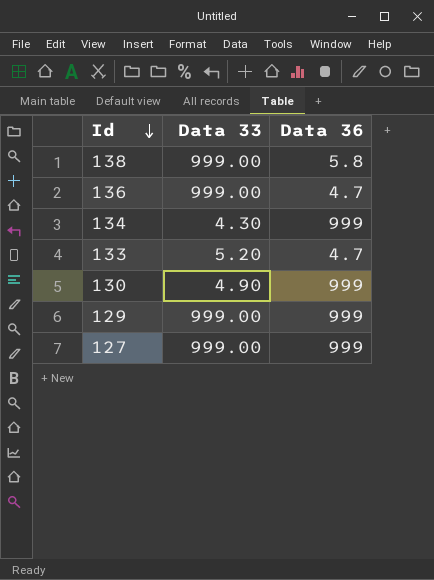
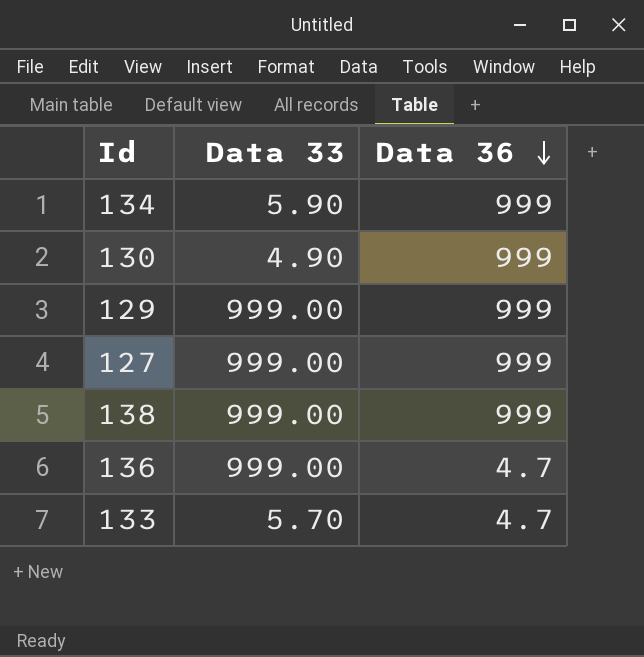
row order: Id descending -> Data 36 descending
134 | Data 33: 4.30 -> 5.90
138 | Data 36: 5.8 -> 999
133 | Data 33: 5.20 -> 5.70

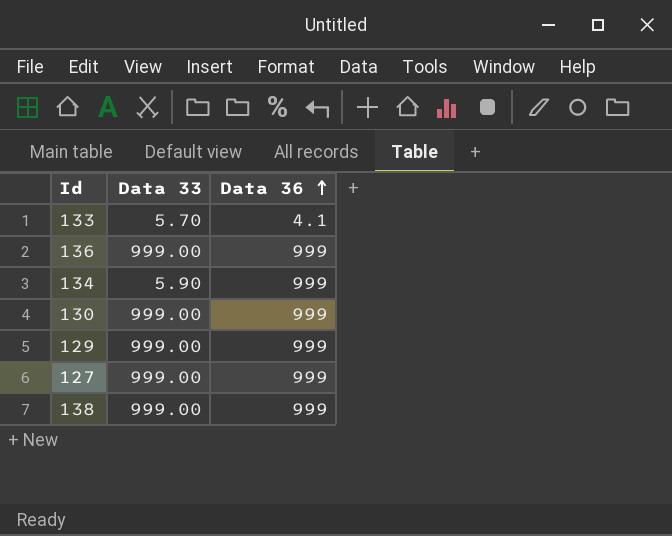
row order: Data 36 descending -> Data 36 ascending
133 | Data 36: 4.7 -> 4.1
136 | Data 36: 4.7 -> 999
130 | Data 33: 4.90 -> 999.00

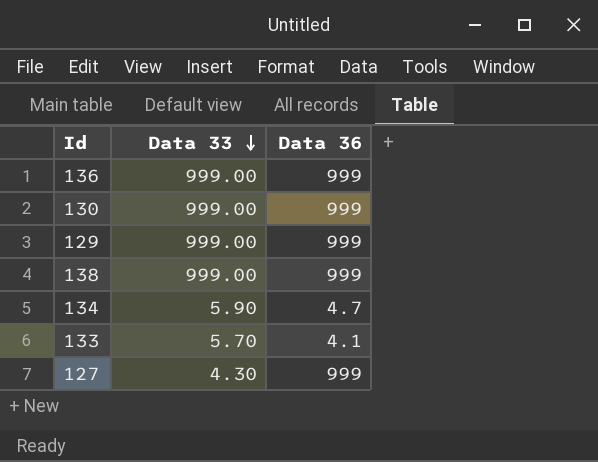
row order: Data 36 ascending -> Data 33 descending
134 | Data 36: 999 -> 4.7
127 | Data 33: 999.00 -> 4.30

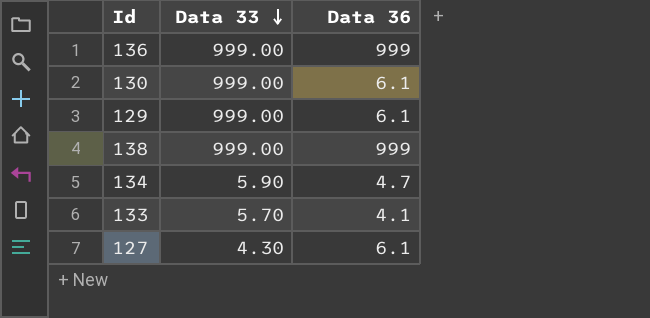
130 | Data 36: 999 -> 6.1
129 | Data 36: 999 -> 6.1
127 | Data 36: 999 -> 6.1

